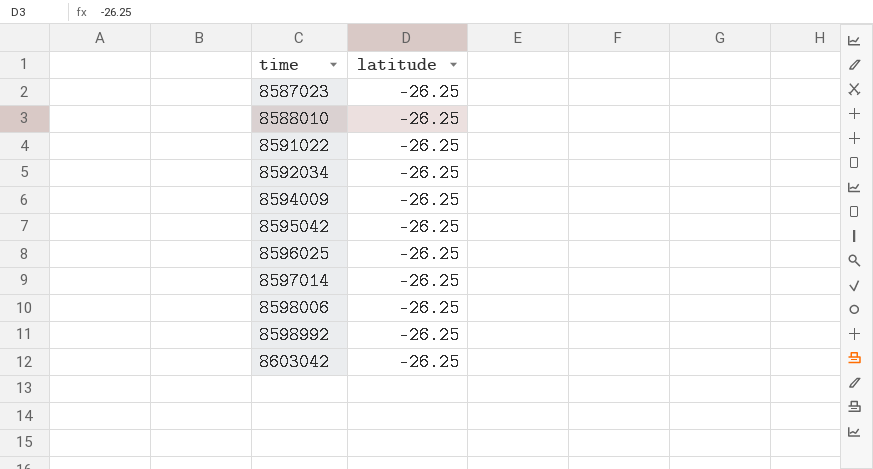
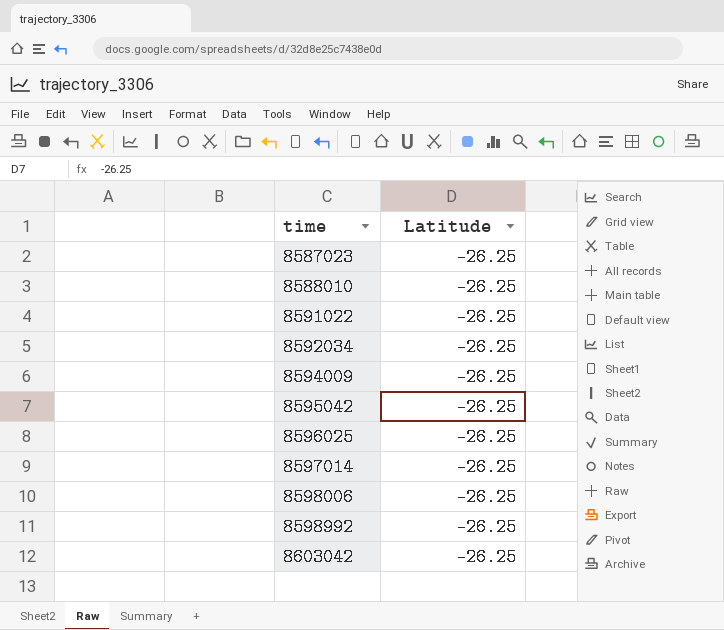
column name: latitude -> Latitude

